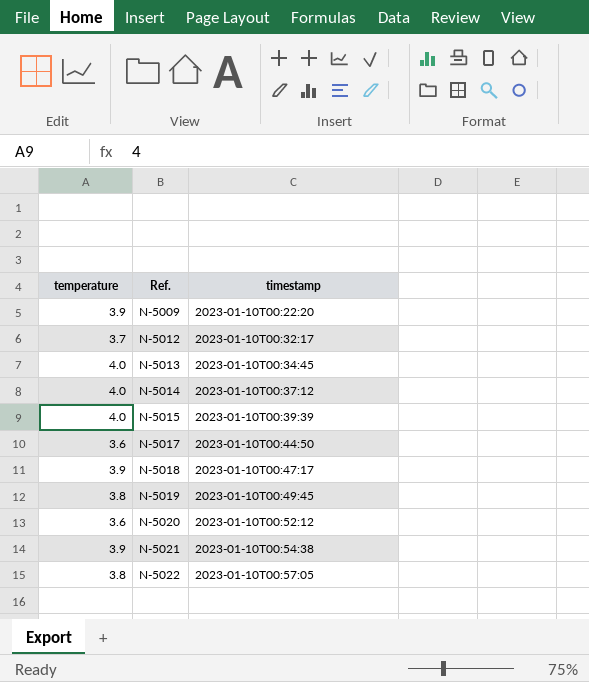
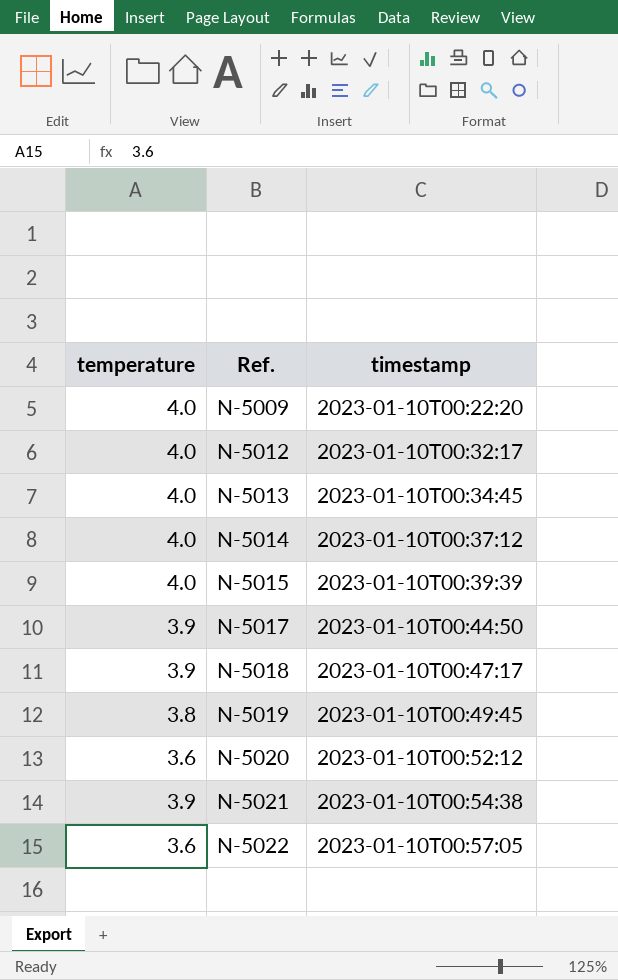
N-5009 | temperature: 3.9 -> 4.0
N-5012 | temperature: 3.7 -> 4.0
N-5017 | temperature: 3.6 -> 3.9
N-5022 | temperature: 3.8 -> 3.6

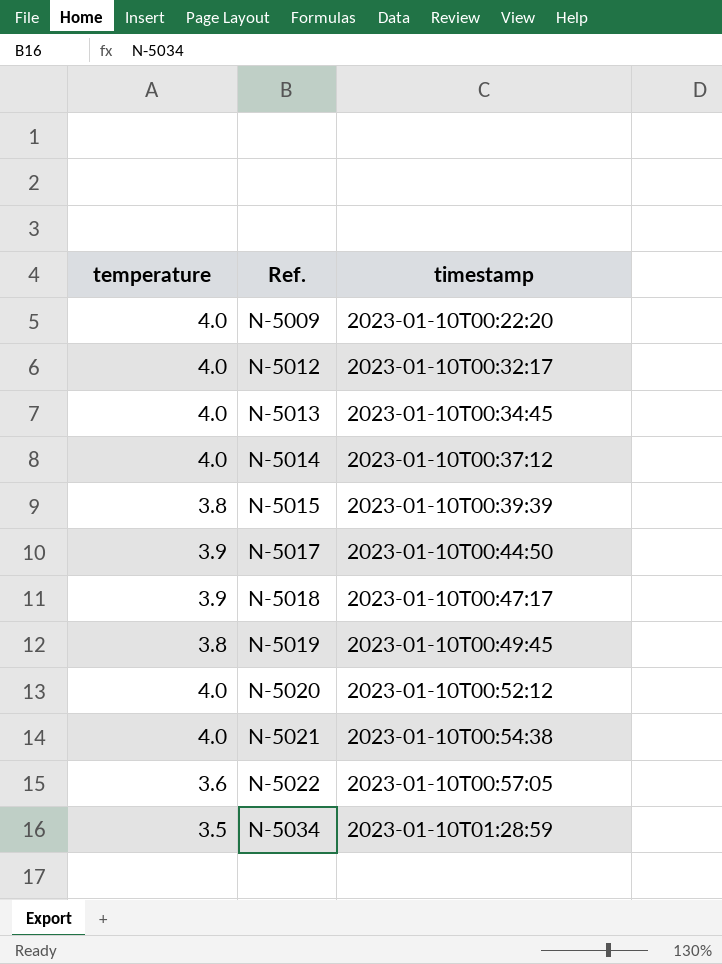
N-5015 | temperature: 4.0 -> 3.8
N-5020 | temperature: 3.6 -> 4.0
N-5021 | temperature: 3.9 -> 4.0
row N-5034: none -> 3.5 | 2023-01-10T01:28:59

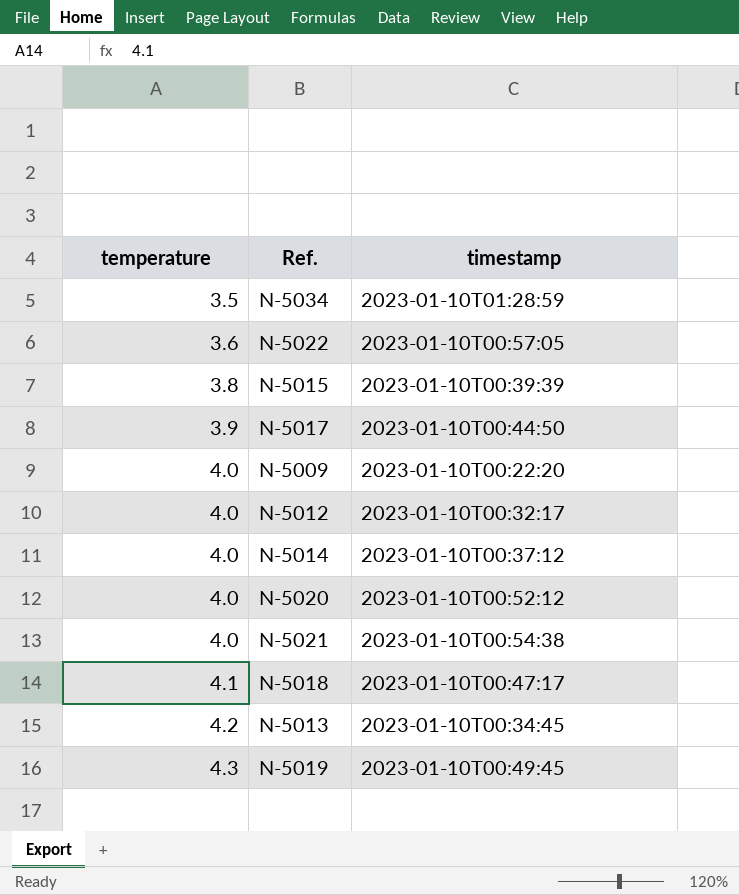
row order: Ref. ascending -> temperature ascending
N-5018 | temperature: 3.9 -> 4.1
N-5013 | temperature: 4.0 -> 4.2
N-5019 | temperature: 3.8 -> 4.3

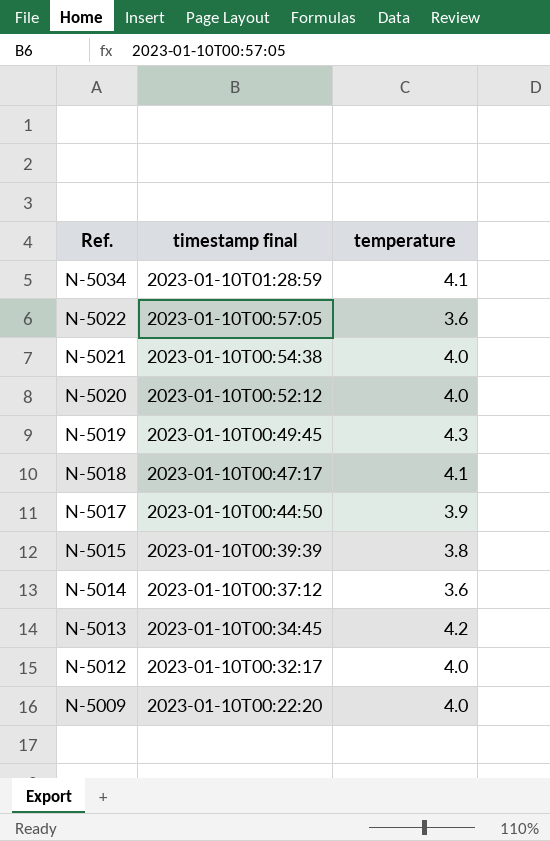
row order: temperature ascending -> Ref. descending
column name: timestamp -> timestamp final
column temperature | position: 1 -> 3
N-5034 | temperature: 3.5 -> 4.1
N-5014 | temperature: 4.0 -> 3.6

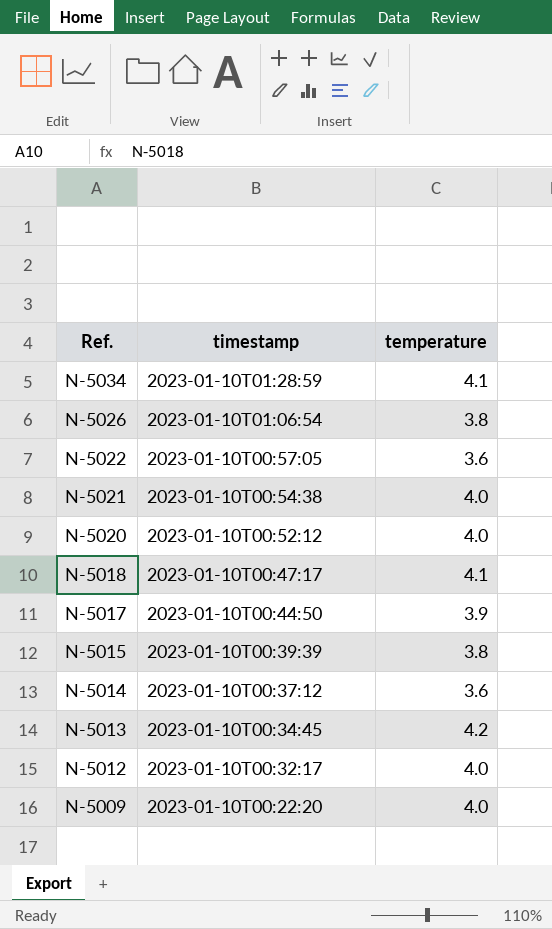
column name: timestamp final -> timestamp
row N-5019: 2023-01-10T00:49:45 | 4.3 -> none
row N-5026: none -> 2023-01-10T01:06:54 | 3.8

